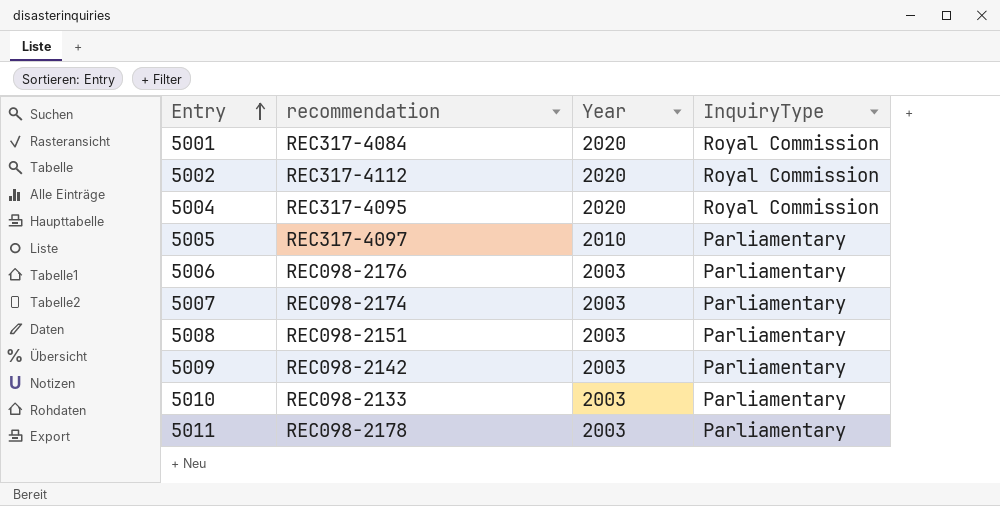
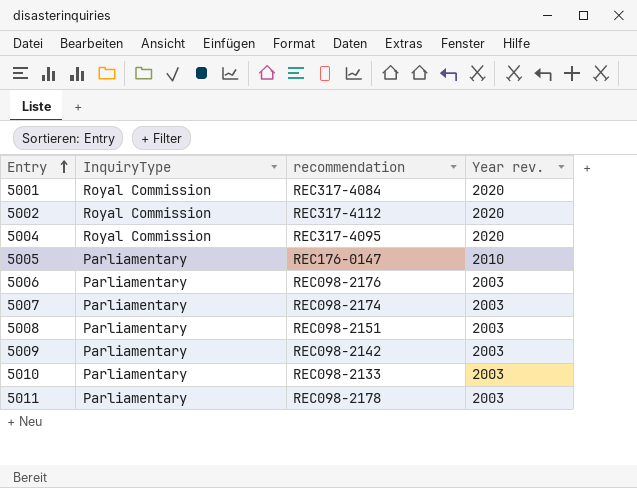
column InquiryType | position: 4 -> 2
column name: Year -> Year rev.
5005 | recommendation: REC317-4097 -> REC176-0147

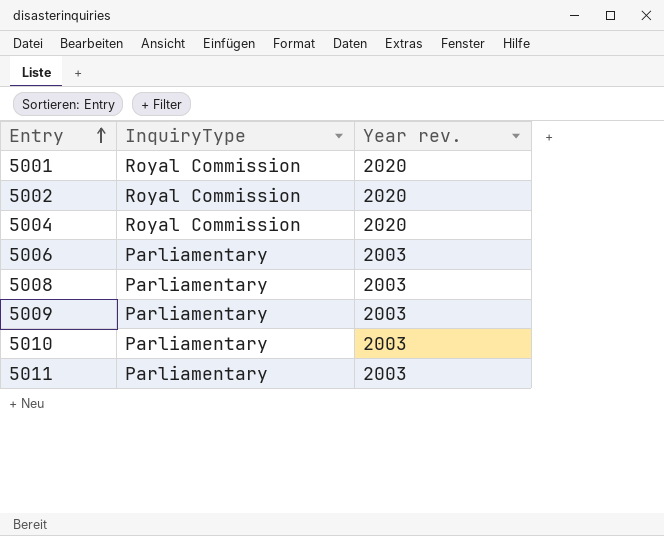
column recommendation | position: 3 -> none
row 5005: Parliamentary | REC176-0147 | 2010 -> none
row 5007: Parliamentary | REC098-2174 | 2003 -> none

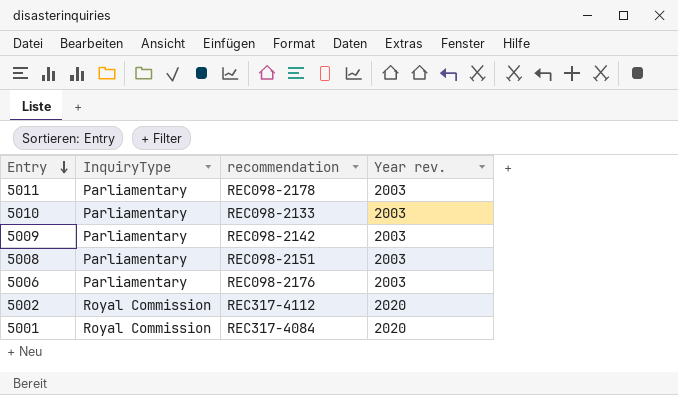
row order: Entry ascending -> Entry descending
column recommendation | position: none -> 3
row 5004: Royal Commission | 2020 -> none

